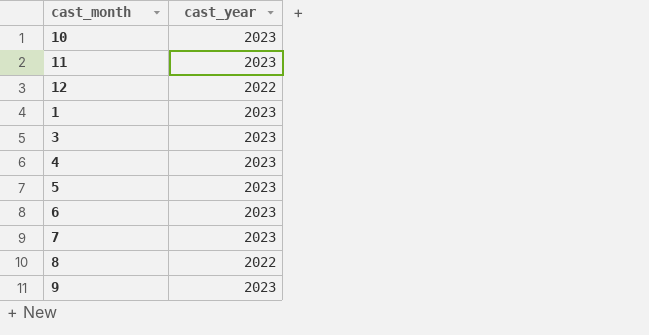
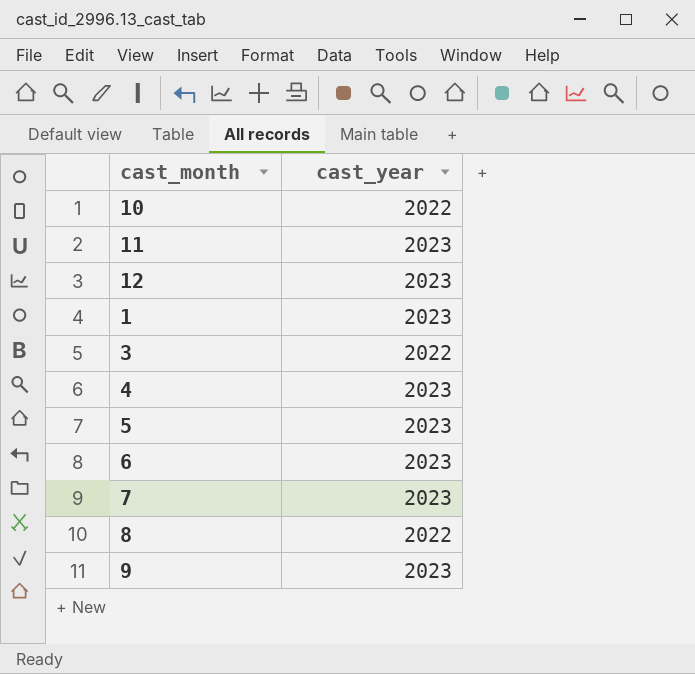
10 | cast_year: 2023 -> 2022
12 | cast_year: 2022 -> 2023
3 | cast_year: 2023 -> 2022

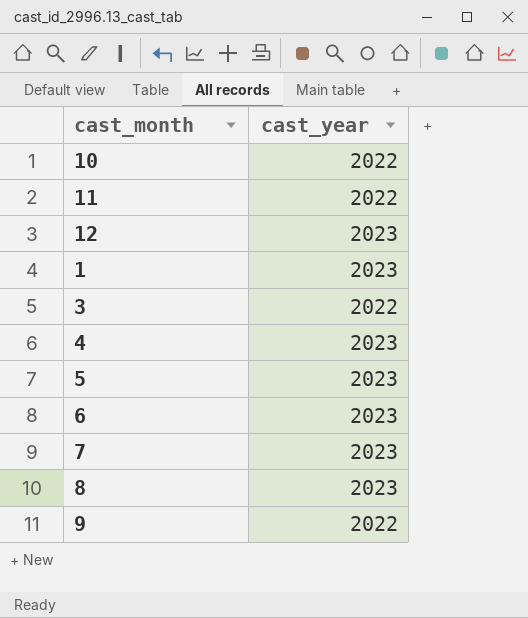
11 | cast_year: 2023 -> 2022
8 | cast_year: 2022 -> 2023
9 | cast_year: 2023 -> 2022

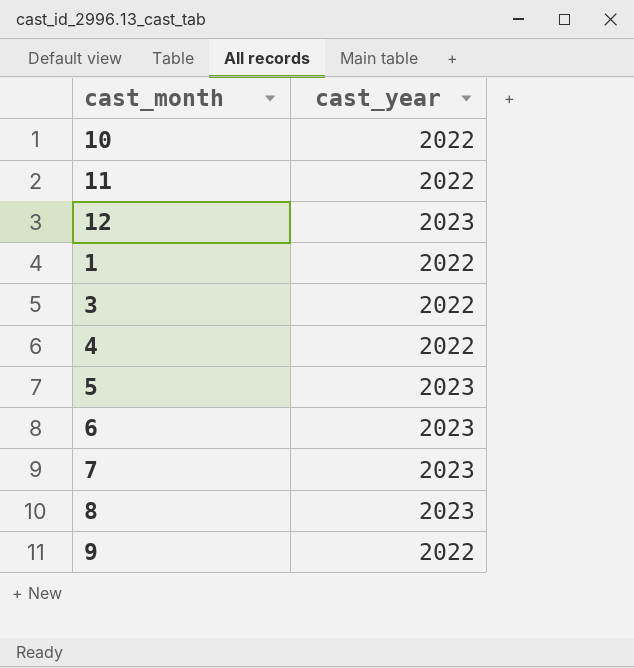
1 | cast_year: 2023 -> 2022
4 | cast_year: 2023 -> 2022

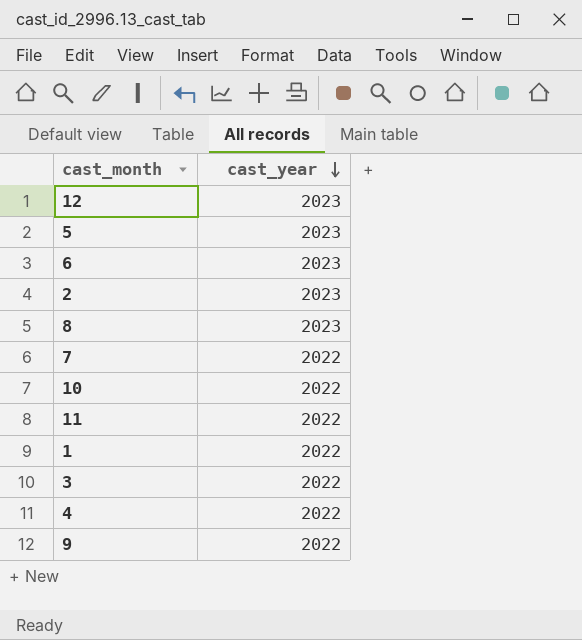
row order: none -> cast_year descending
row 2: none -> 2023
7 | cast_year: 2023 -> 2022

